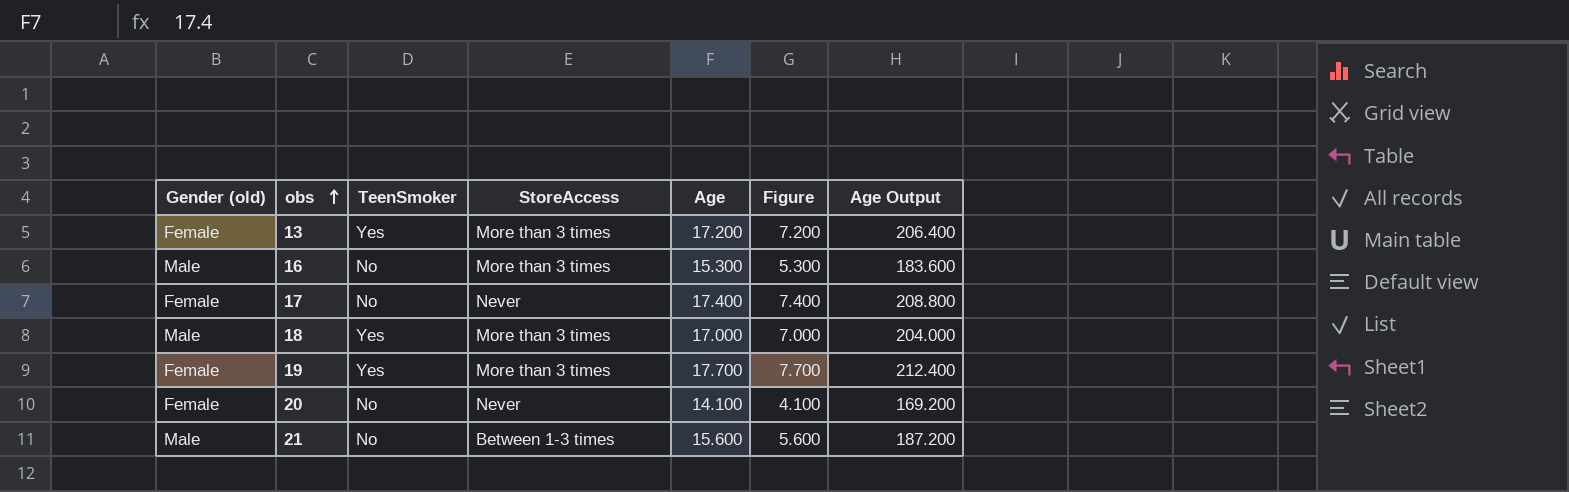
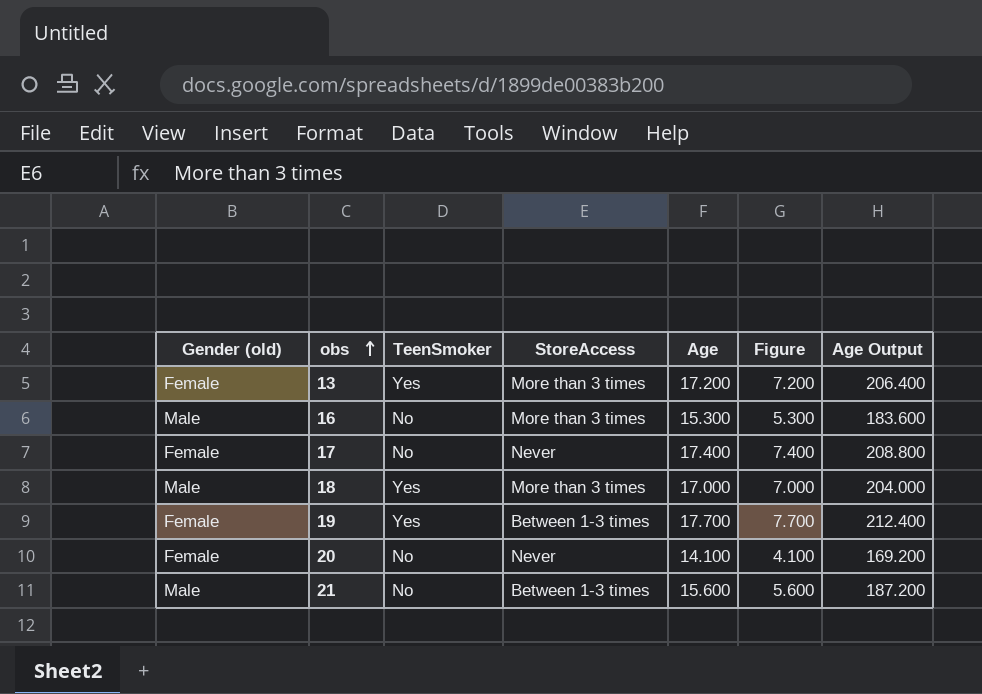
19 | StoreAccess: More than 3 times -> Between 1-3 times

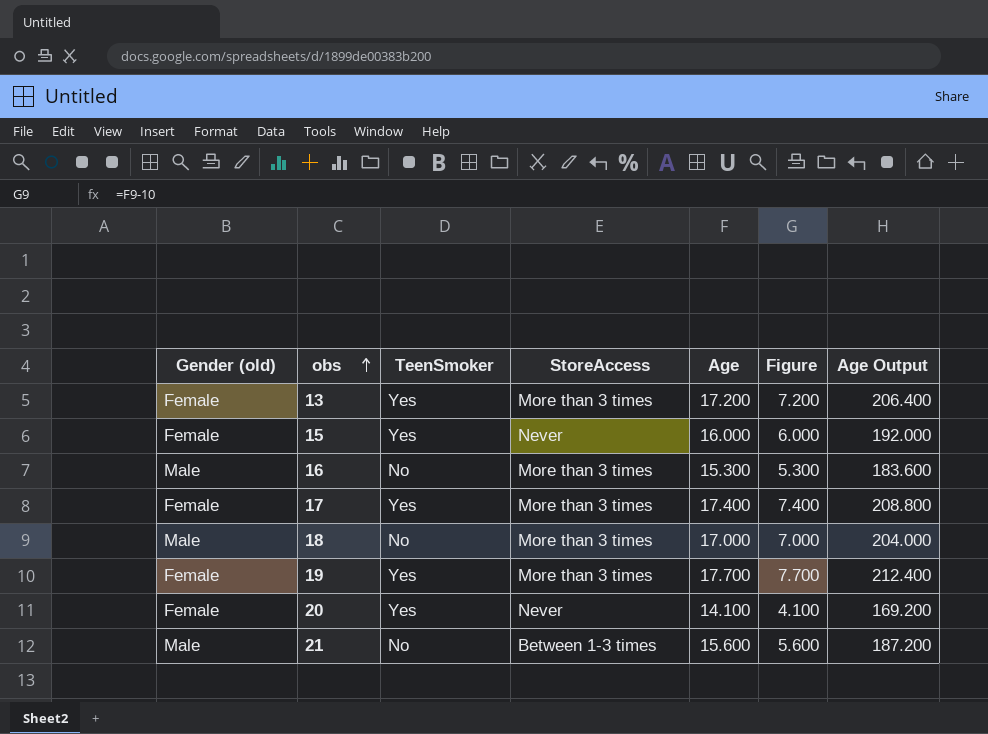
row 15: none -> Female | Yes | Never | 16.000 | 6.000 | 192.000
17 | TeenSmoker: No -> Yes
17 | StoreAccess: Never -> More than 3 times
18 | TeenSmoker: Yes -> No
19 | StoreAccess: Between 1-3 times -> More than 3 times
20 | TeenSmoker: No -> Yes

